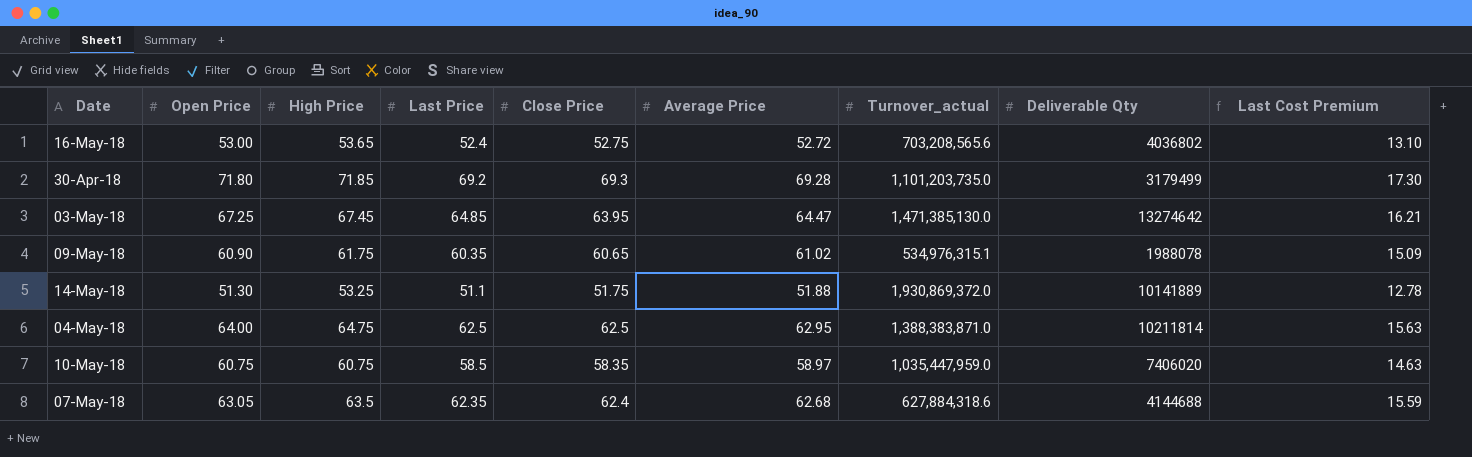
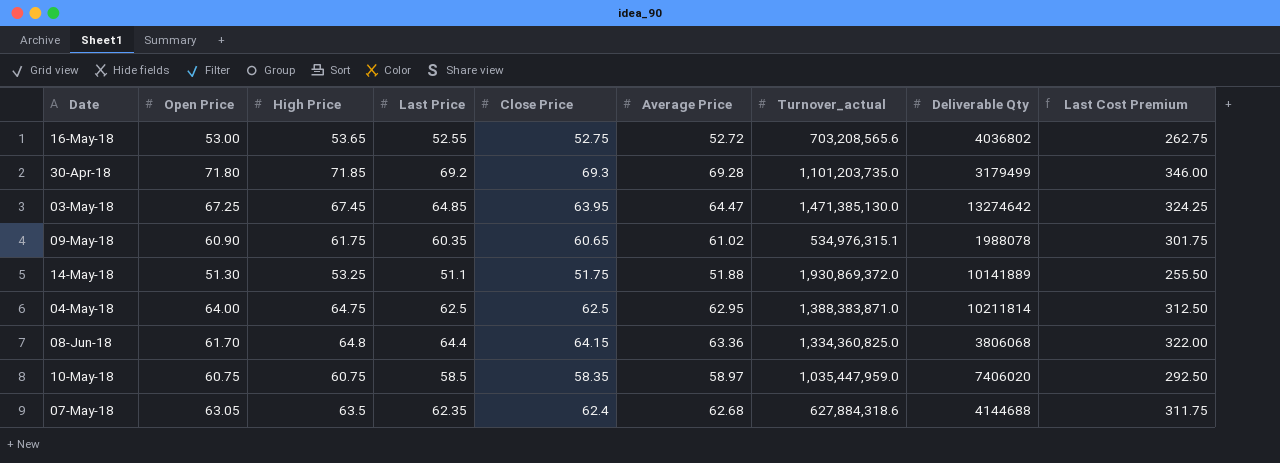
column Last Cost Premium | formula: [Last Price] * 0.25 -> [Last Price] * 5
16-May-18 | Last Price: 52.4 -> 52.55
row 08-Jun-18: none -> 61.70 | 64.8 | 64.4 | 64.15 | 63.36 | 1,334,360,825.0 | 3806068 | 322.00

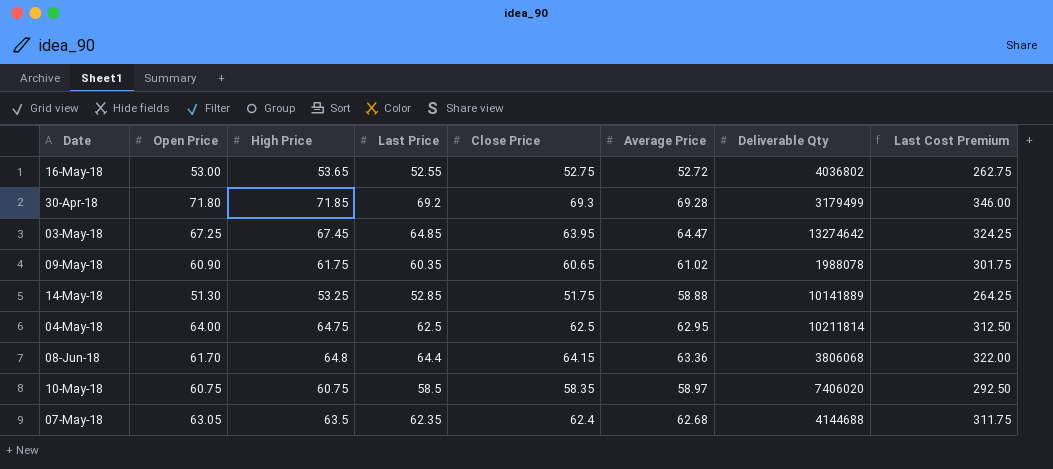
column Turnover_actual | position: 7 -> none
14-May-18 | Last Price: 51.1 -> 52.85
14-May-18 | Average Price: 51.88 -> 58.88
14-May-18 | Last Cost Premium: 255.50 -> 264.25

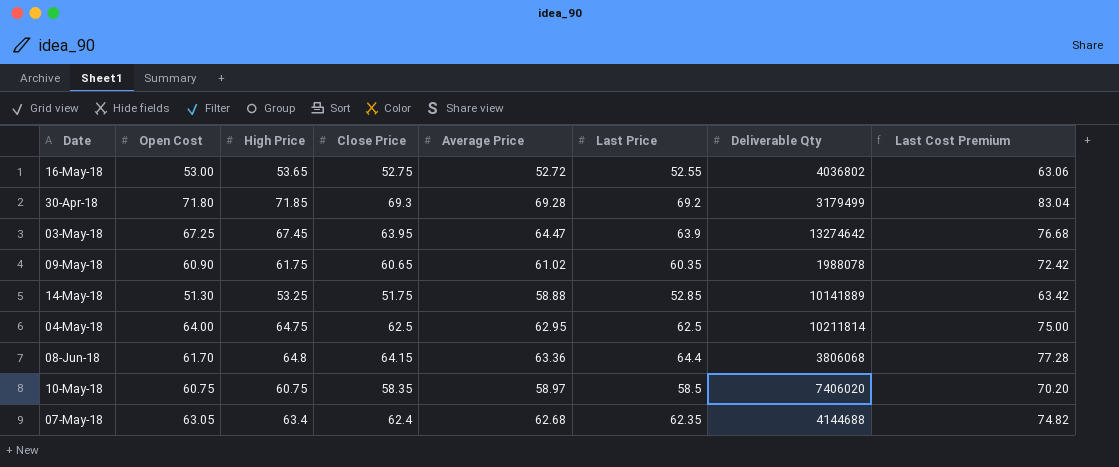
column name: Open Price -> Open Cost
column Last Price | position: 4 -> 6
column Last Cost Premium | formula: [Last Price] * 5 -> [Last Price] * 1.2
03-May-18 | Last Price: 64.85 -> 63.9
07-May-18 | High Price: 63.5 -> 63.4

